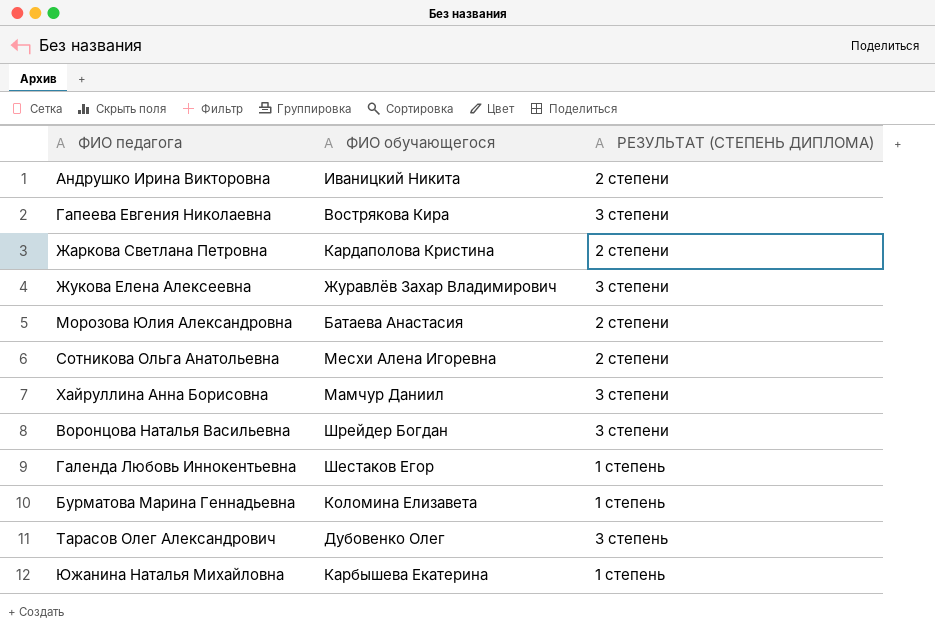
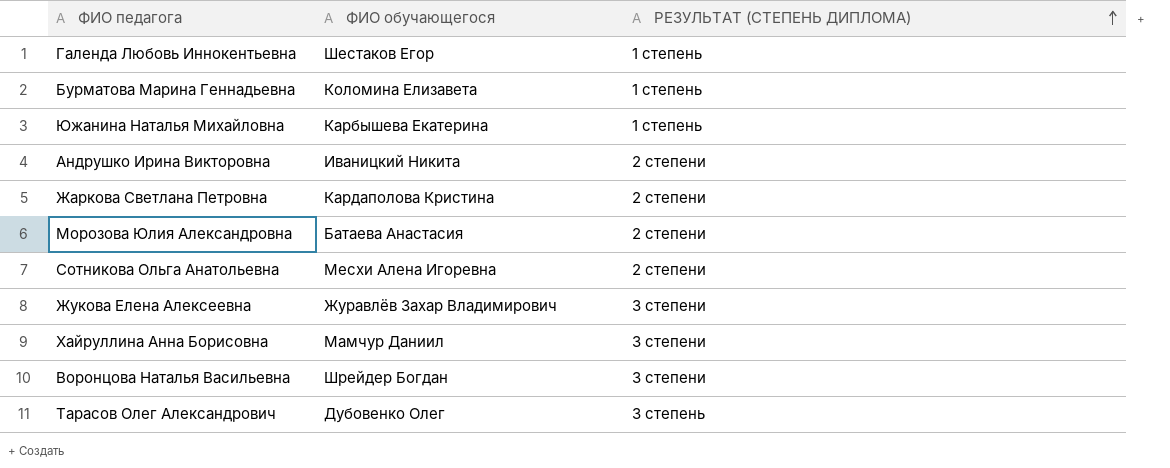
row order: none -> РЕЗУЛЬТАТ (СТЕПЕНЬ ДИПЛОМА) ascending
row Гапеева Евгения Николаевна: Вострякова Кира | 3 степени -> none

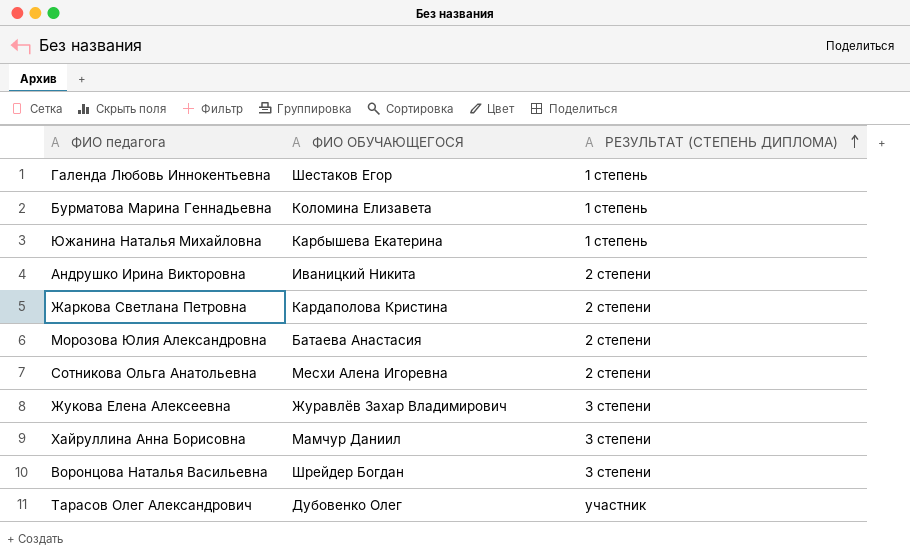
column name: ФИО обучающегося -> ФИО ОБУЧАЮЩЕГОСЯ
Тарасов Олег Александрович | РЕЗУЛЬТАТ (СТЕПЕНЬ ДИПЛОМА): 3 степень -> участник

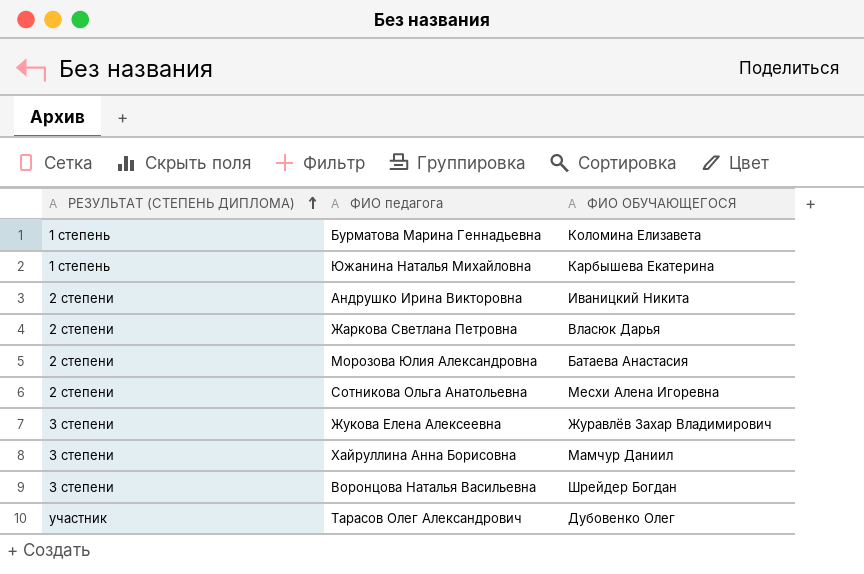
column РЕЗУЛЬТАТ (СТЕПЕНЬ ДИПЛОМА) | position: 3 -> 1
row Галенда Любовь Иннокентьевна: Шестаков Егор | 1 степень -> none
Жаркова Светлана Петровна | ФИО ОБУЧАЮЩЕГОСЯ: Кардаполова Кристина -> Власюк Дарья

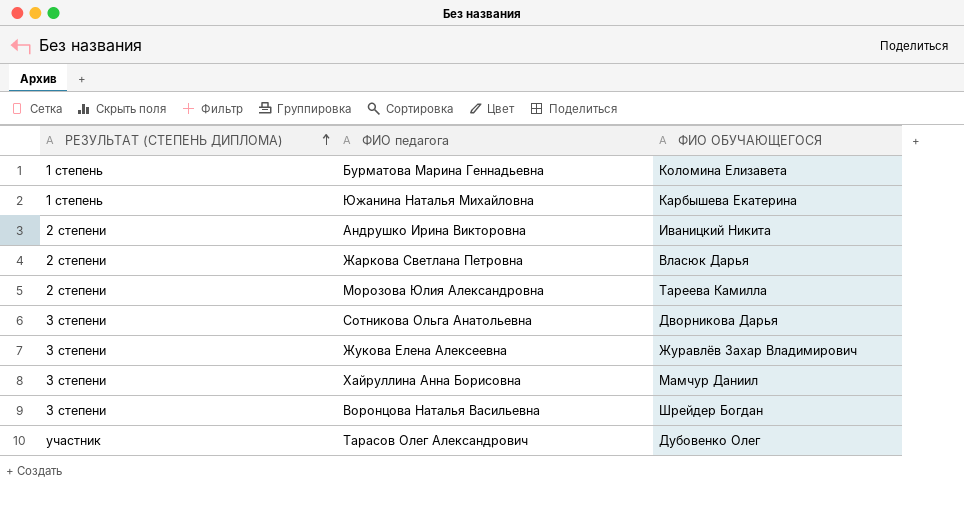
Морозова Юлия Александровна | ФИО ОБУЧАЮЩЕГОСЯ: Батаева Анастасия -> Тареева Камилла
Сотникова Ольга Анатольевна | РЕЗУЛЬТАТ (СТЕПЕНЬ ДИПЛОМА): 2 степени -> 3 степени
Сотникова Ольга Анатольевна | ФИО ОБУЧАЮЩЕГОСЯ: Месхи Алена Игоревна -> Дворникова Дарья

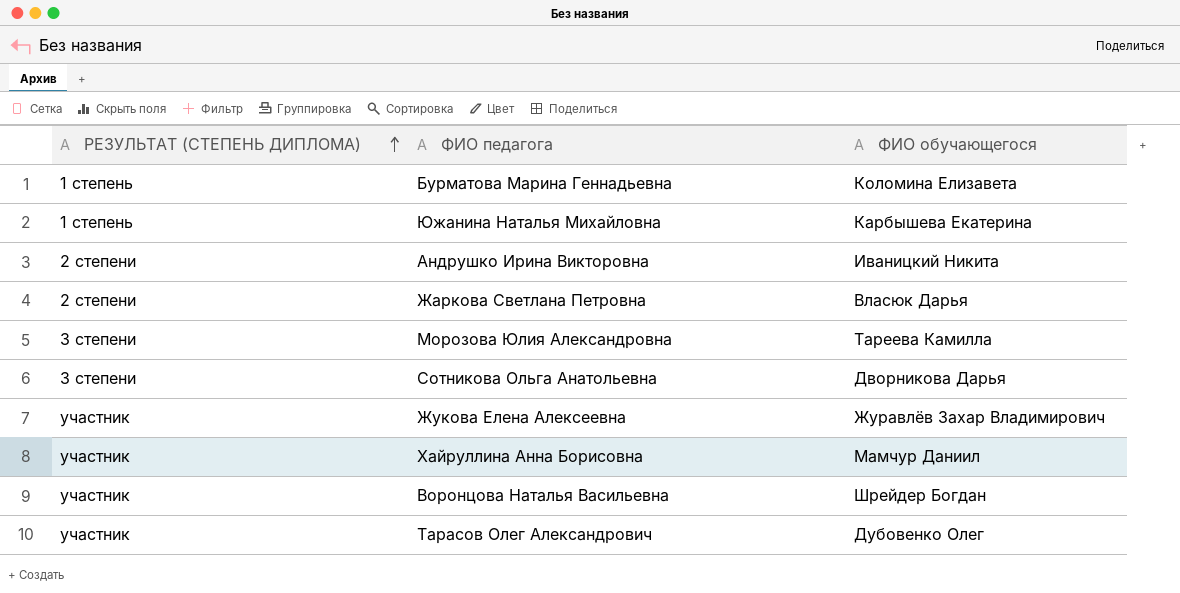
column name: ФИО ОБУЧАЮЩЕГОСЯ -> ФИО обучающегося
Морозова Юлия Александровна | РЕЗУЛЬТАТ (СТЕПЕНЬ ДИПЛОМА): 2 степени -> 3 степени
Жукова Елена Алексеевна | РЕЗУЛЬТАТ (СТЕПЕНЬ ДИПЛОМА): 3 степени -> участник
Хайруллина Анна Борисовна | РЕЗУЛЬТАТ (СТЕПЕНЬ ДИПЛОМА): 3 степени -> участник
Воронцова Наталья Васильевна | РЕЗУЛЬТАТ (СТЕПЕНЬ ДИПЛОМА): 3 степени -> участник

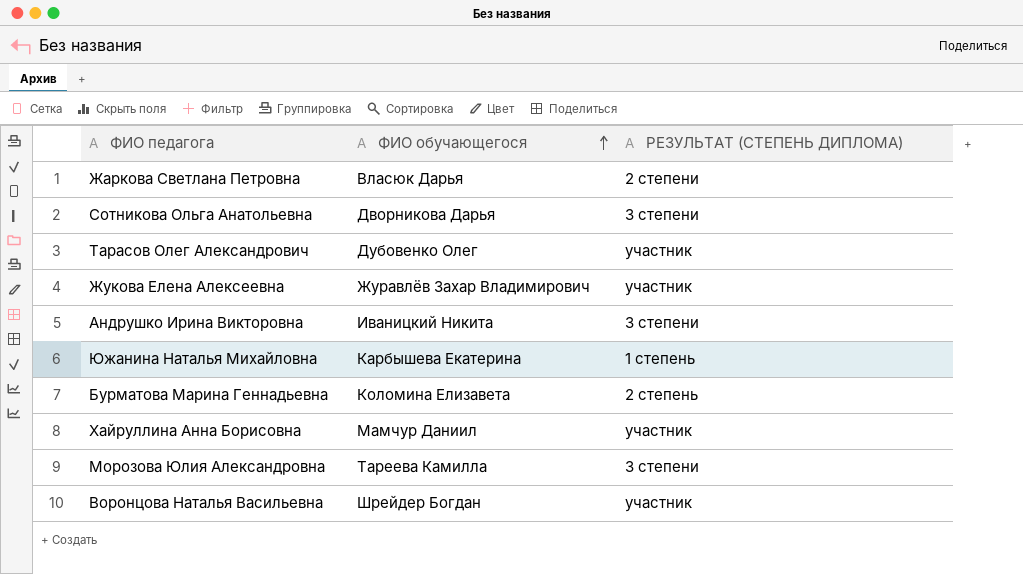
row order: РЕЗУЛЬТАТ (СТЕПЕНЬ ДИПЛОМА) ascending -> ФИО обучающегося ascending
column РЕЗУЛЬТАТ (СТЕПЕНЬ ДИПЛОМА) | position: 1 -> 3
Андрушко Ирина Викторовна | РЕЗУЛЬТАТ (СТЕПЕНЬ ДИПЛОМА): 2 степени -> 3 степени
Бурматова Марина Геннадьевна | РЕЗУЛЬТАТ (СТЕПЕНЬ ДИПЛОМА): 1 степень -> 2 степень

